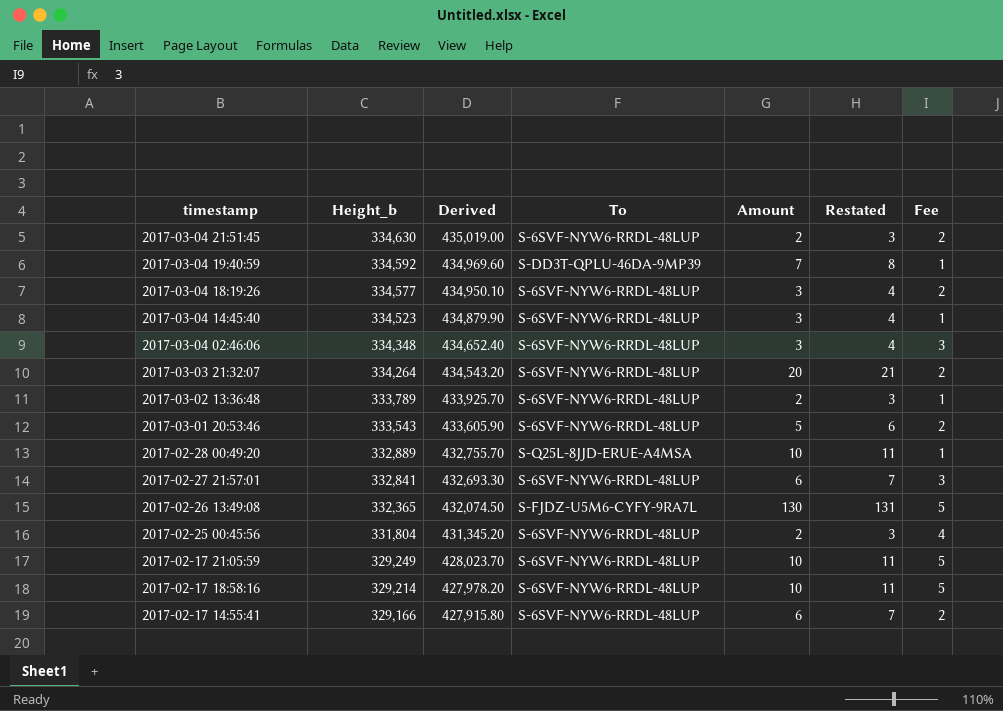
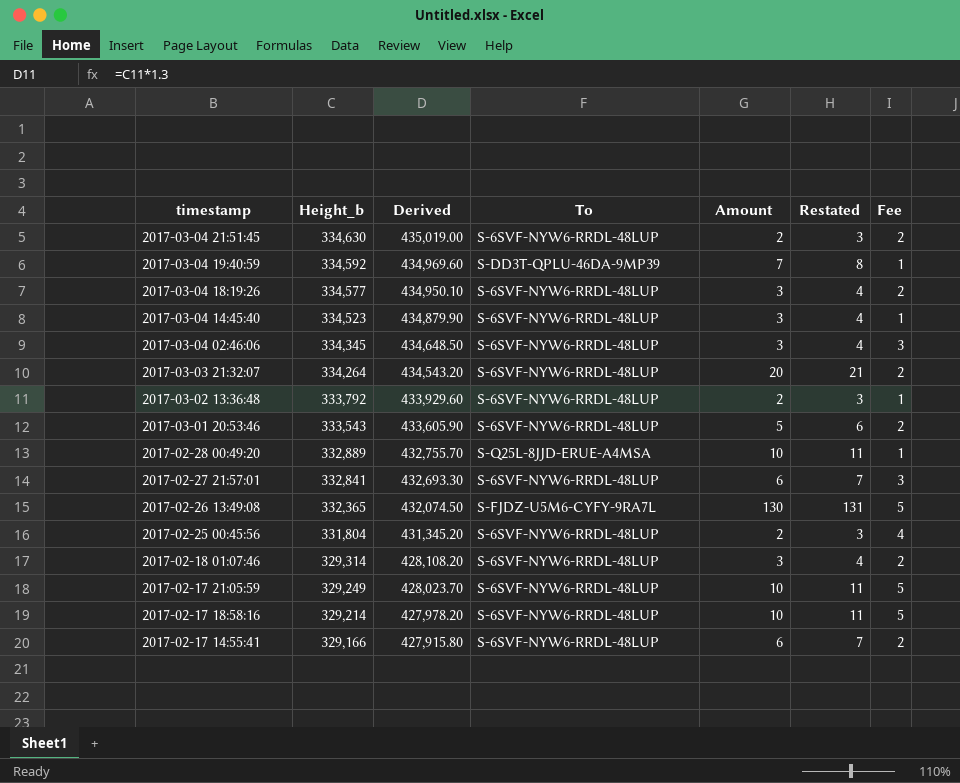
2017-03-04 02:46:06 | Height_b: 334,348 -> 334,345
2017-03-04 02:46:06 | Derived: 434,652.40 -> 434,648.50
2017-03-02 13:36:48 | Height_b: 333,789 -> 333,792
2017-03-02 13:36:48 | Derived: 433,925.70 -> 433,929.60
row 2017-02-18 01:07:46: none -> 329,314 | 428,108.20 | S-6SVF-NYW6-RRDL-48LUP | 3 | 4 | 2

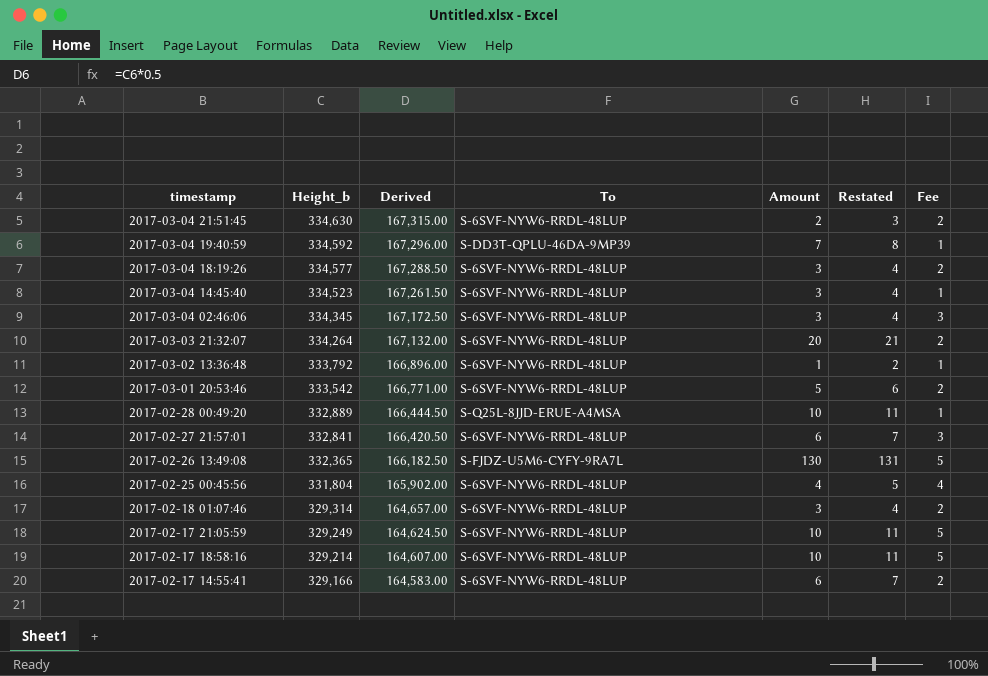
column Derived | formula: [Height_b] * 1.3 -> [Height_b] * 0.5
2017-03-02 13:36:48 | Amount: 2 -> 1
2017-03-02 13:36:48 | Restated: 3 -> 2
2017-03-01 20:53:46 | Height_b: 333,543 -> 333,542
2017-02-25 00:45:56 | Amount: 2 -> 4
2017-02-25 00:45:56 | Restated: 3 -> 5

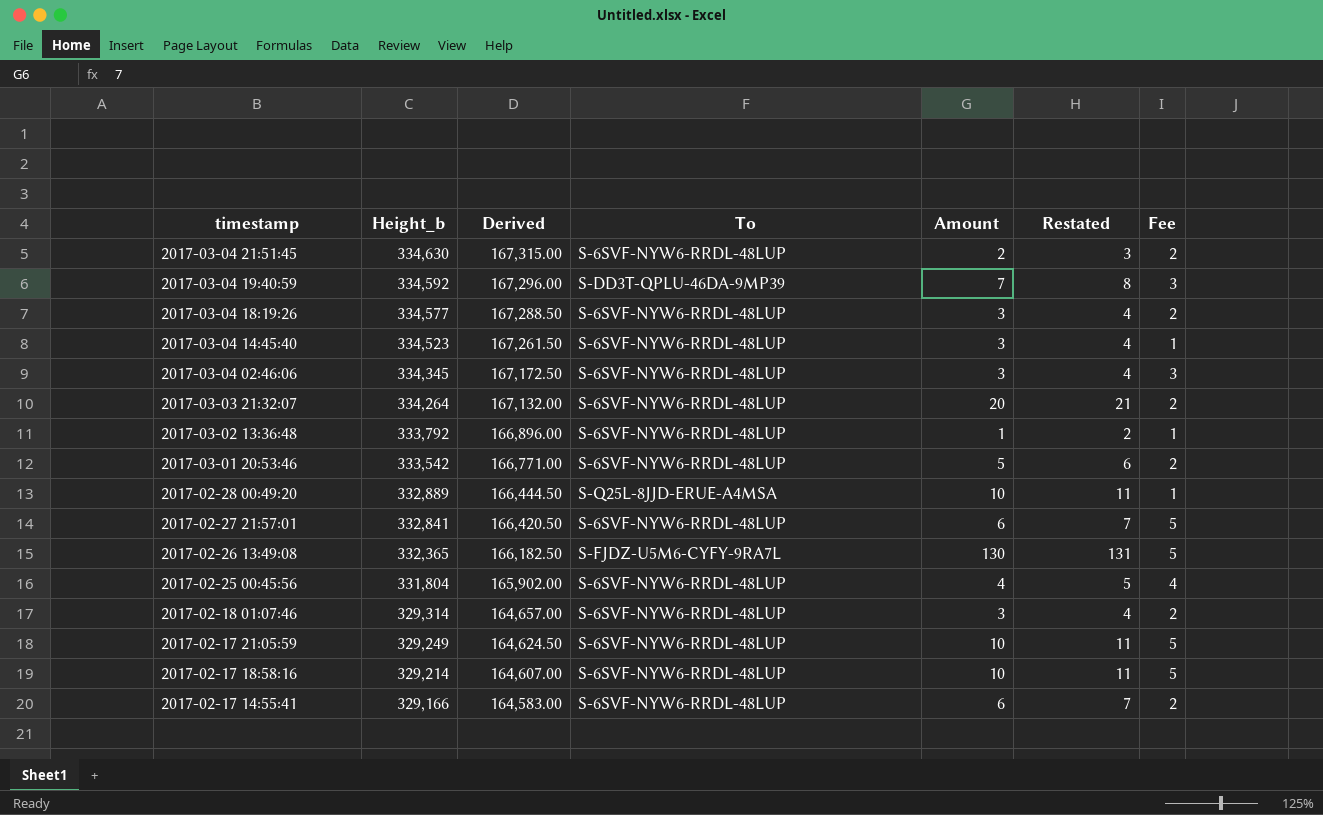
2017-03-04 19:40:59 | Fee: 1 -> 3
2017-02-27 21:57:01 | Fee: 3 -> 5

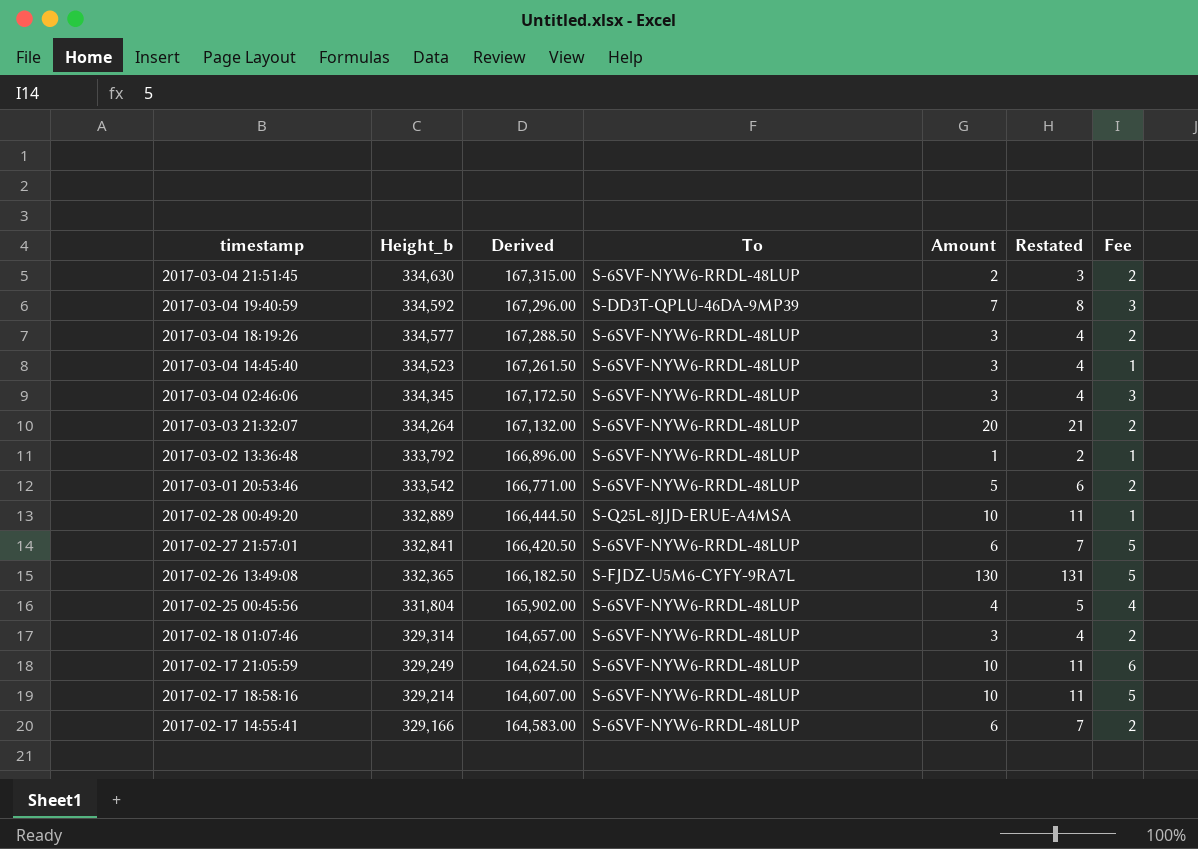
2017-02-17 21:05:59 | Fee: 5 -> 6

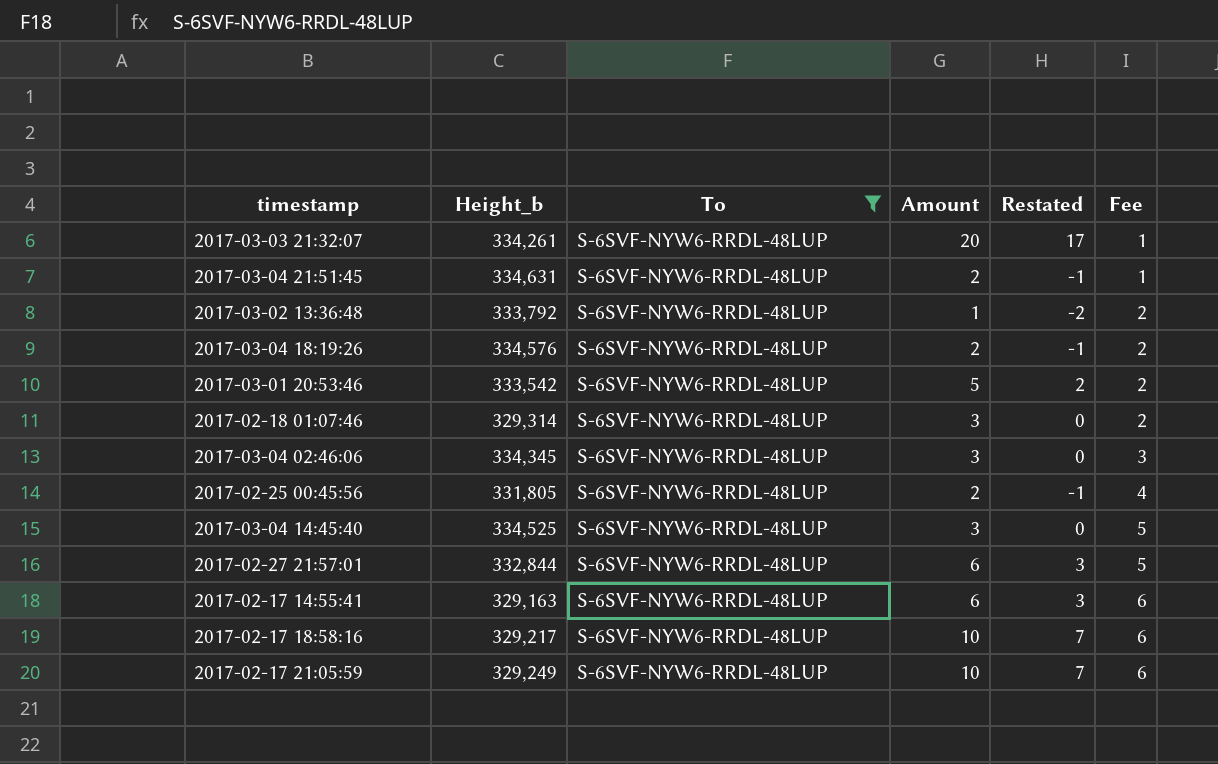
filter: none -> To = S-6SVF-NYW6-RRDL-48LUP
row order: timestamp descending -> Fee ascending
column Derived | formula: [Height_b] * 0.5 -> none
column Restated | formula: [Amount] + 1 -> [Amount] - 3
2017-03-03 21:32:07 | Height_b: 334,264 -> 334,261
2017-03-03 21:32:07 | Fee: 2 -> 1
2017-03-04 21:51:45 | Height_b: 334,630 -> 334,631
2017-03-04 21:51:45 | Fee: 2 -> 1
2017-03-02 13:36:48 | Fee: 1 -> 2
2017-03-04 18:19:26 | Height_b: 334,577 -> 334,576
2017-03-04 18:19:26 | Amount: 3 -> 2
2017-02-25 00:45:56 | Height_b: 331,804 -> 331,805
2017-02-25 00:45:56 | Amount: 4 -> 2
2017-03-04 14:45:40 | Height_b: 334,523 -> 334,525
2017-03-04 14:45:40 | Fee: 1 -> 5
2017-02-27 21:57:01 | Height_b: 332,841 -> 332,844
2017-02-17 14:55:41 | Height_b: 329,166 -> 329,163
2017-02-17 14:55:41 | Fee: 2 -> 6
2017-02-17 18:58:16 | Height_b: 329,214 -> 329,217
2017-02-17 18:58:16 | Fee: 5 -> 6

